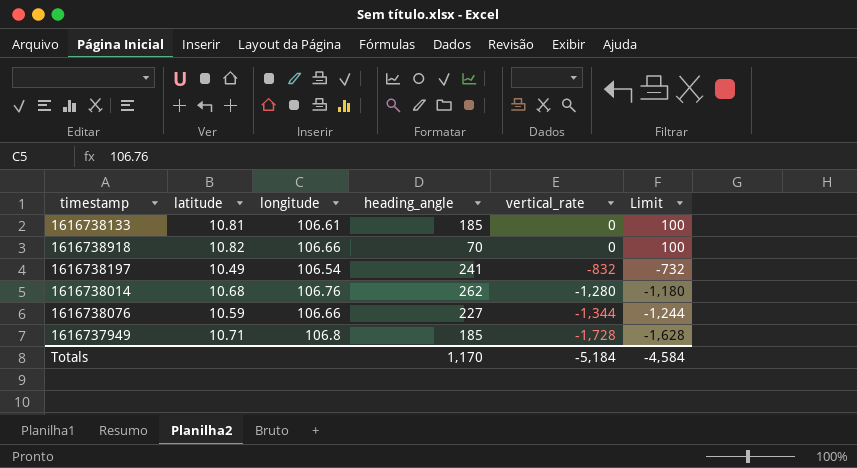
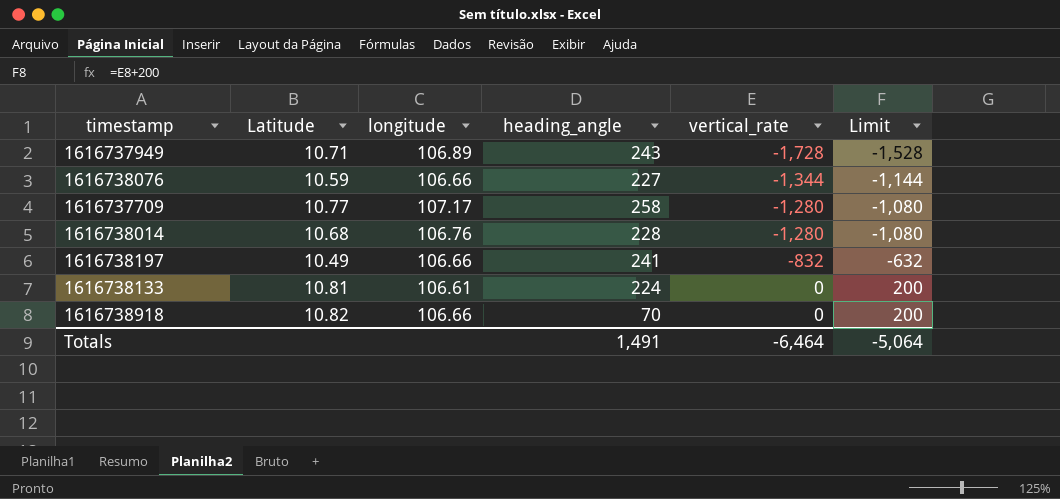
row order: vertical_rate descending -> vertical_rate ascending
column name: latitude -> Latitude
column Limit | formula: [vertical_rate] + 100 -> [vertical_rate] + 200
1616737949 | longitude: 106.8 -> 106.89
1616737949 | heading_angle: 185 -> 243
row 1616737709: none -> 10.77 | 107.17 | 258 | -1,280 | -1,080
1616738014 | heading_angle: 262 -> 228
1616738197 | longitude: 106.54 -> 106.66
1616738133 | heading_angle: 185 -> 224
Totals | heading_angle: 1,170 -> 1,491
Totals | vertical_rate: -5,184 -> -6,464
Totals | Limit: -4,584 -> -5,064

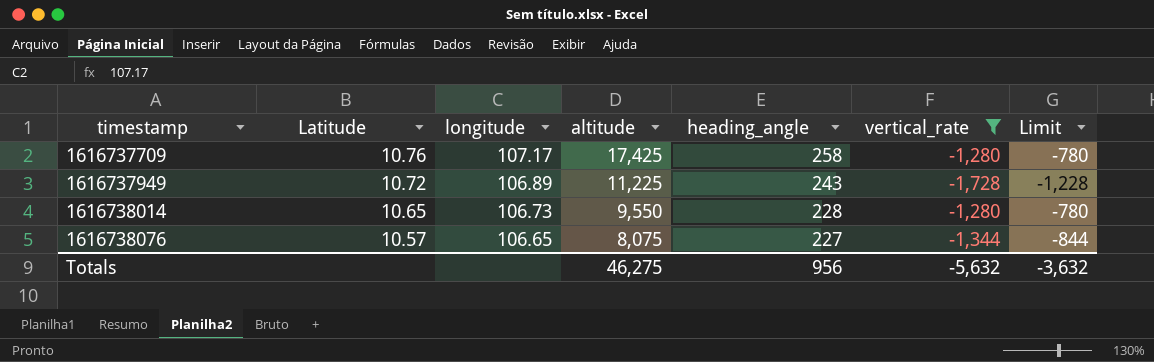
filter: none -> vertical_rate <= -1,280
row order: vertical_rate ascending -> timestamp ascending
column altitude | position: none -> 4
column Limit | formula: [vertical_rate] + 200 -> [vertical_rate] + 500
1616737709 | Latitude: 10.77 -> 10.76
1616737949 | Latitude: 10.71 -> 10.72
1616738014 | Latitude: 10.68 -> 10.65
1616738014 | longitude: 106.76 -> 106.73
1616738076 | Latitude: 10.59 -> 10.57
1616738076 | longitude: 106.66 -> 106.65
Totals | heading_angle: 1,491 -> 956
Totals | vertical_rate: -6,464 -> -5,632
Totals | Limit: -5,064 -> -3,632

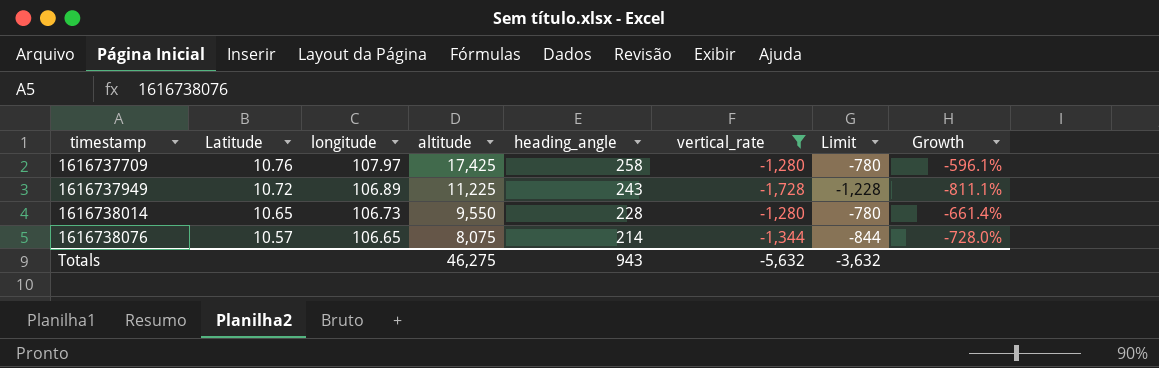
column Growth | formula: none -> ([vertical_rate] - [heading_angle]) / [heading_angle]
1616737709 | longitude: 107.17 -> 107.97
1616738076 | heading_angle: 227 -> 214
Totals | heading_angle: 956 -> 943

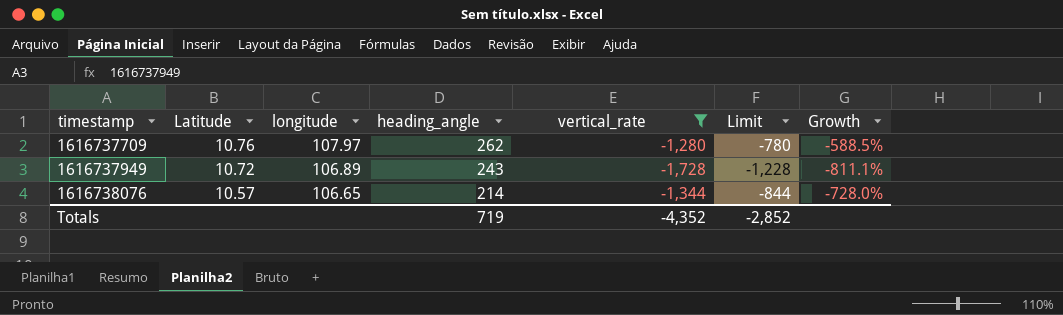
column altitude | position: 4 -> none
row 1616738014: 10.65 | 106.73 | 9,550 | 228 | -1,280 | -780 | -661.4% -> none
1616737709 | heading_angle: 258 -> 262
1616737709 | Growth: -596.1% -> -588.5%
Totals | heading_angle: 943 -> 719
Totals | vertical_rate: -5,632 -> -4,352
Totals | Limit: -3,632 -> -2,852

